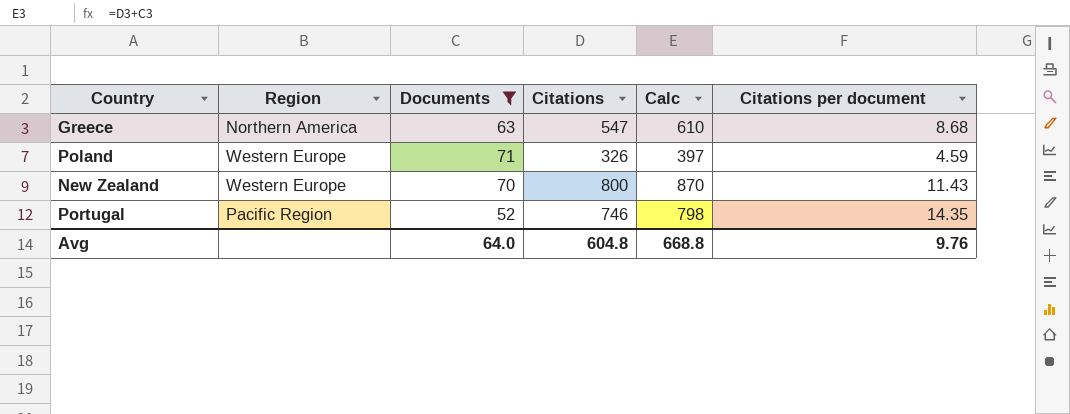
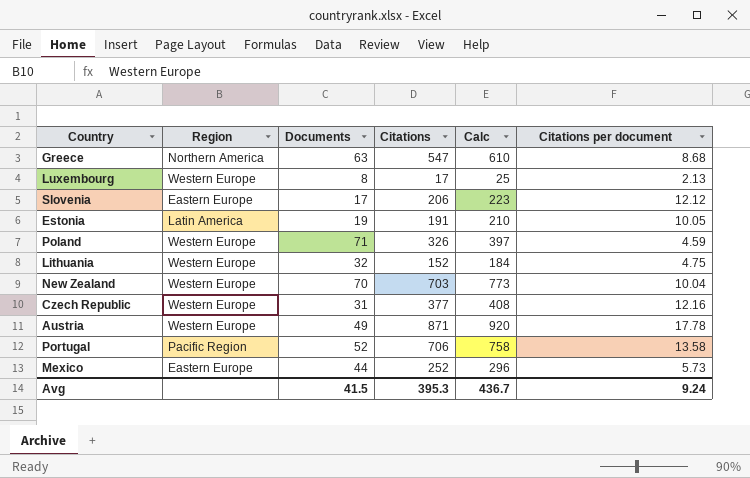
filter: Documents >= 52 -> none
New Zealand | Citations: 800 -> 703
New Zealand | Calc: 870 -> 773
New Zealand | Citations per document: 11.43 -> 10.04
Portugal | Citations: 746 -> 706
Portugal | Calc: 798 -> 758
Portugal | Citations per document: 14.35 -> 13.58
Avg | Documents: 64.0 -> 41.5
Avg | Citations: 604.8 -> 395.3
Avg | Calc: 668.8 -> 436.7
Avg | Citations per document: 9.76 -> 9.24

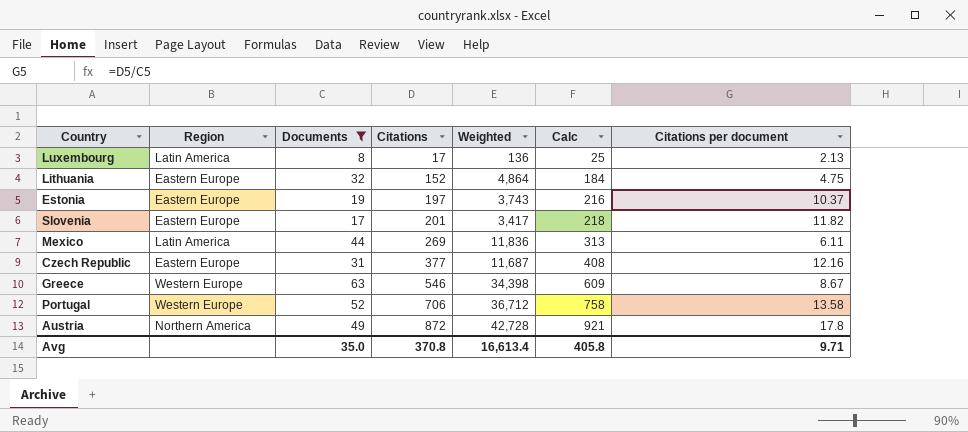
filter: none -> Documents <= 63
row order: none -> Citations ascending
column Weighted | formula: none -> [Documents] * [Citations]
Luxembourg | Region: Western Europe -> Latin America
Lithuania | Region: Western Europe -> Eastern Europe
Estonia | Region: Latin America -> Eastern Europe
Estonia | Citations: 191 -> 197
Estonia | Calc: 210 -> 216
Estonia | Citations per document: 10.05 -> 10.37
Slovenia | Citations: 206 -> 201
Slovenia | Calc: 223 -> 218
Slovenia | Citations per document: 12.12 -> 11.82
Mexico | Region: Eastern Europe -> Latin America
Mexico | Citations: 252 -> 269
Mexico | Calc: 296 -> 313
Mexico | Citations per document: 5.73 -> 6.11
Czech Republic | Region: Western Europe -> Eastern Europe
Greece | Region: Northern America -> Western Europe
Greece | Citations: 547 -> 546
Greece | Calc: 610 -> 609
Greece | Citations per document: 8.68 -> 8.67
Portugal | Region: Pacific Region -> Western Europe
Austria | Region: Western Europe -> Northern America
Austria | Citations: 871 -> 872
Austria | Calc: 920 -> 921
Austria | Citations per document: 17.78 -> 17.8
Avg | Documents: 41.5 -> 35.0
Avg | Citations: 395.3 -> 370.8
Avg | Calc: 436.7 -> 405.8
Avg | Citations per document: 9.24 -> 9.71

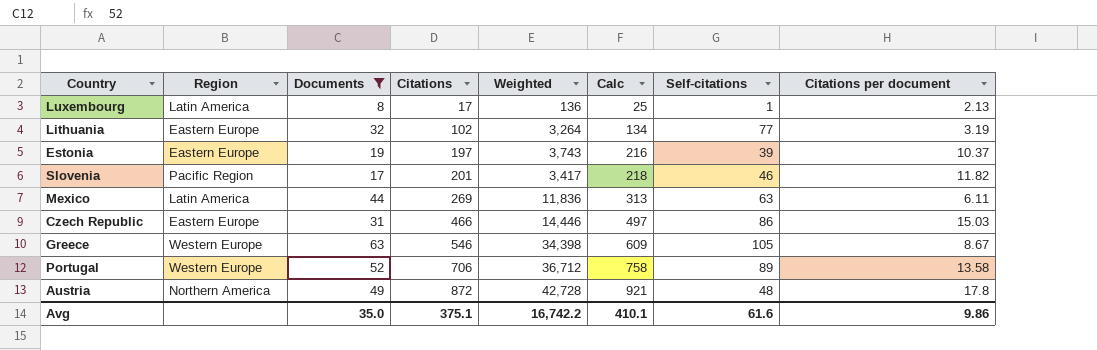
column Self-citations | position: none -> 7
Lithuania | Citations: 152 -> 102
Lithuania | Weighted: 4,864 -> 3,264
Lithuania | Calc: 184 -> 134
Lithuania | Citations per document: 4.75 -> 3.19
Slovenia | Region: Eastern Europe -> Pacific Region
Czech Republic | Citations: 377 -> 466
Czech Republic | Weighted: 11,687 -> 14,446
Czech Republic | Calc: 408 -> 497
Czech Republic | Citations per document: 12.16 -> 15.03
Avg | Citations: 370.8 -> 375.1
Avg | Weighted: 16,613.4 -> 16,742.2
Avg | Calc: 405.8 -> 410.1
Avg | Citations per document: 9.71 -> 9.86

